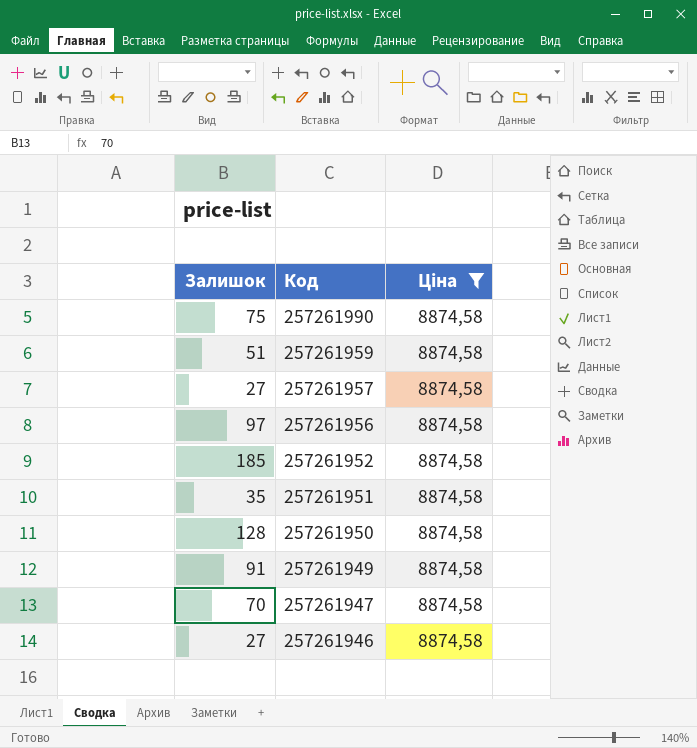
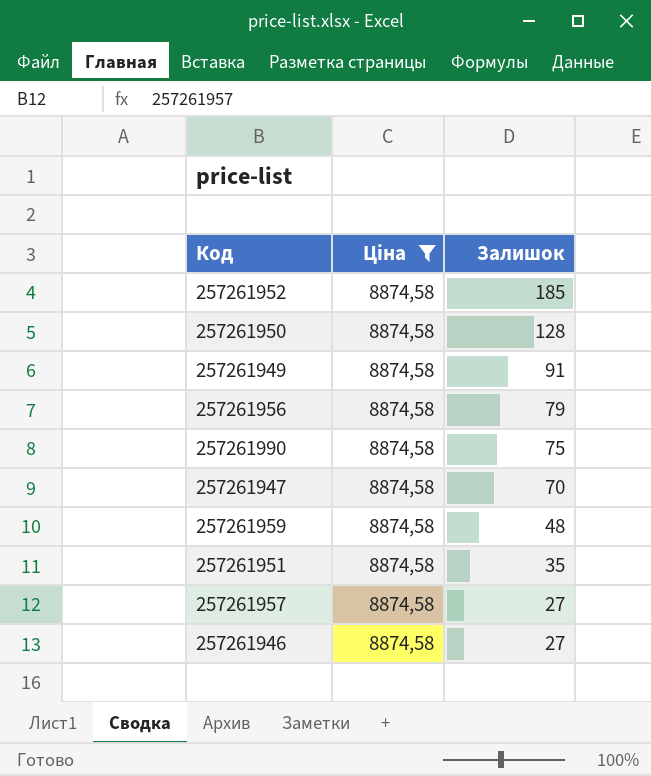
row order: Код descending -> Залишок descending
column Залишок | position: 1 -> 3
257261956 | Залишок: 97 -> 79
257261959 | Залишок: 51 -> 48

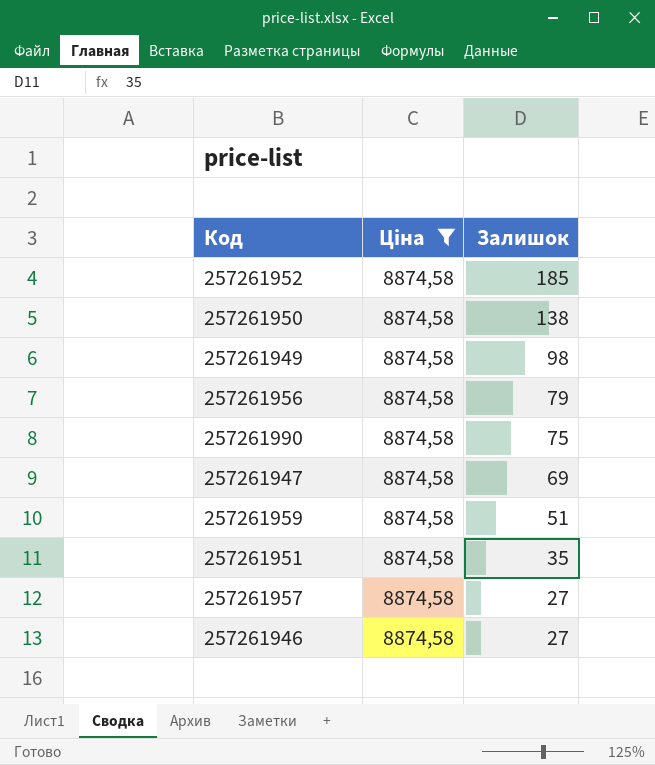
257261950 | Залишок: 128 -> 138
257261949 | Залишок: 91 -> 98
257261947 | Залишок: 70 -> 69
257261959 | Залишок: 48 -> 51

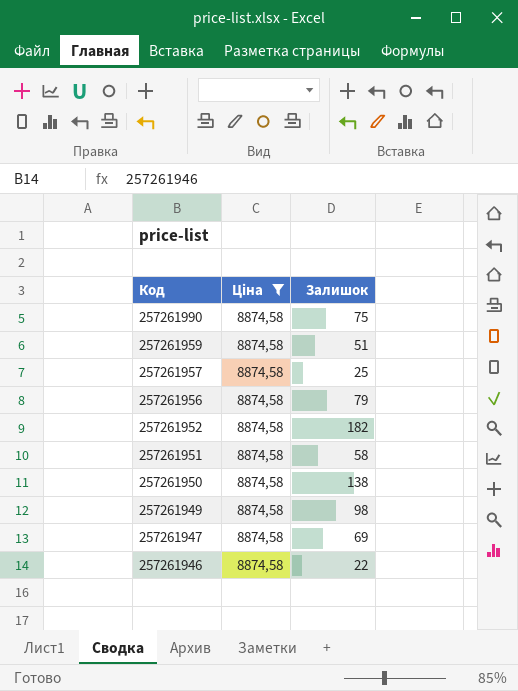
row order: Залишок descending -> Код descending
257261957 | Залишок: 27 -> 25
257261952 | Залишок: 185 -> 182
257261951 | Залишок: 35 -> 58
257261946 | Залишок: 27 -> 22

